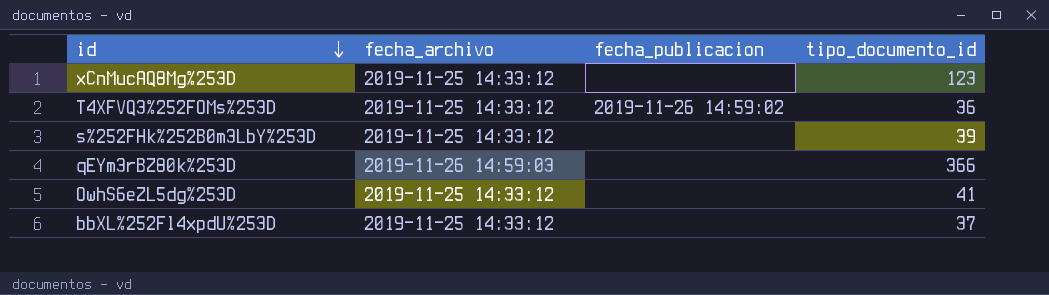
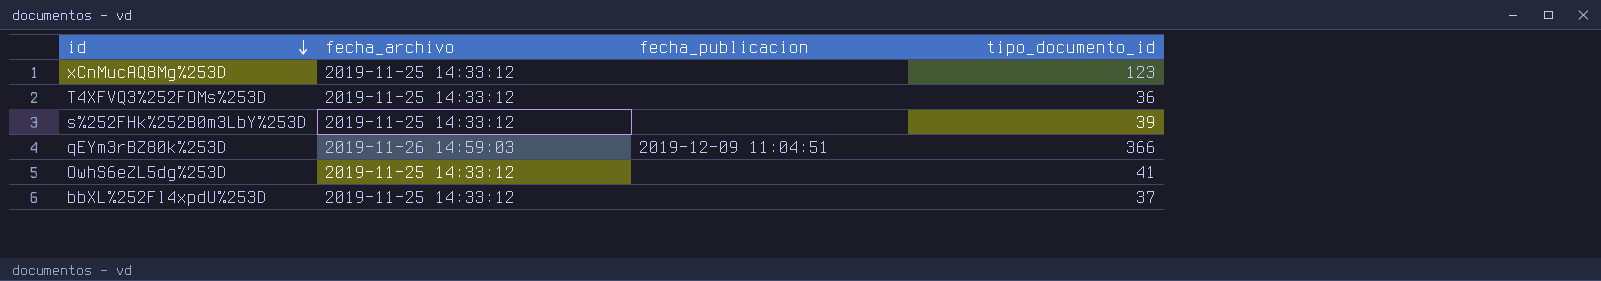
T4XFVQ3%252FOMs%253D | fecha_publicacion: 2019-11-26 14:59:02 -> none
qEYm3rBZ80k%253D | fecha_publicacion: none -> 2019-12-09 11:04:51

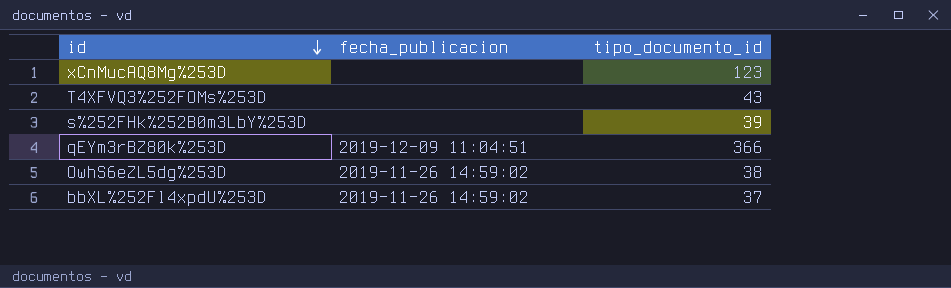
column fecha_archivo | position: 2 -> none
T4XFVQ3%252FOMs%253D | tipo_documento_id: 36 -> 43
OwhS6eZL5dg%253D | fecha_publicacion: none -> 2019-11-26 14:59:02
OwhS6eZL5dg%253D | tipo_documento_id: 41 -> 38
bbXL%252Fl4xpdU%253D | fecha_publicacion: none -> 2019-11-26 14:59:02

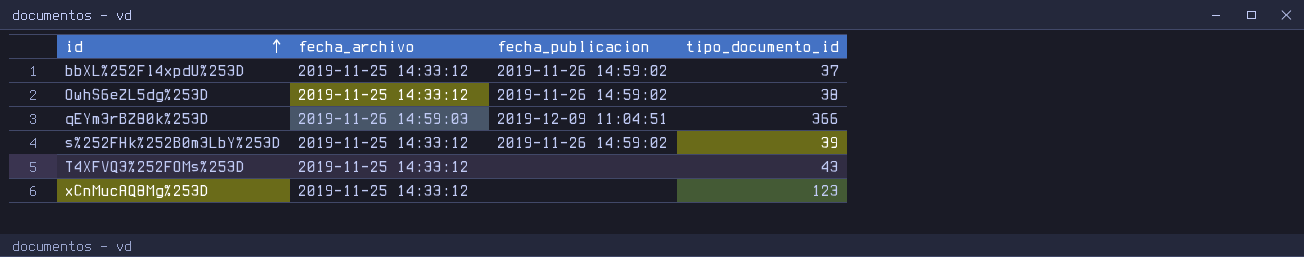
row order: id descending -> id ascending
column fecha_archivo | position: none -> 2
s%252FHk%252B0m3LbY%253D | fecha_publicacion: none -> 2019-11-26 14:59:02

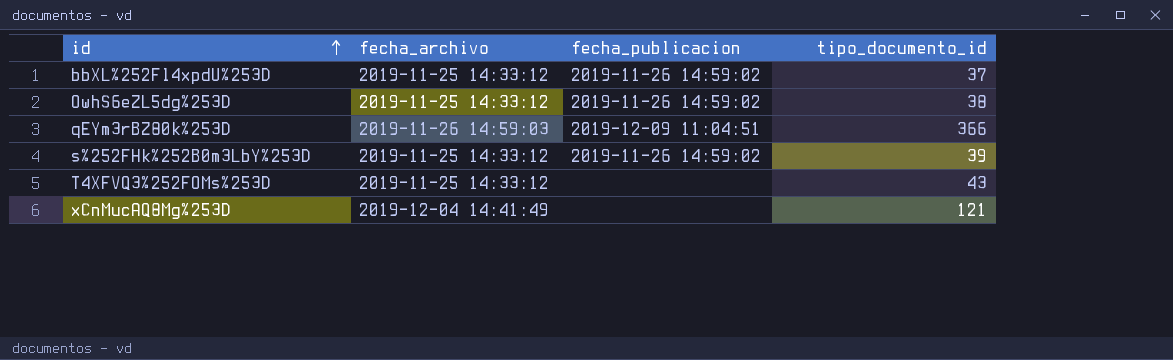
xCnMucAQ8Mg%253D | fecha_archivo: 2019-11-25 14:33:12 -> 2019-12-04 14:41:49
xCnMucAQ8Mg%253D | tipo_documento_id: 123 -> 121

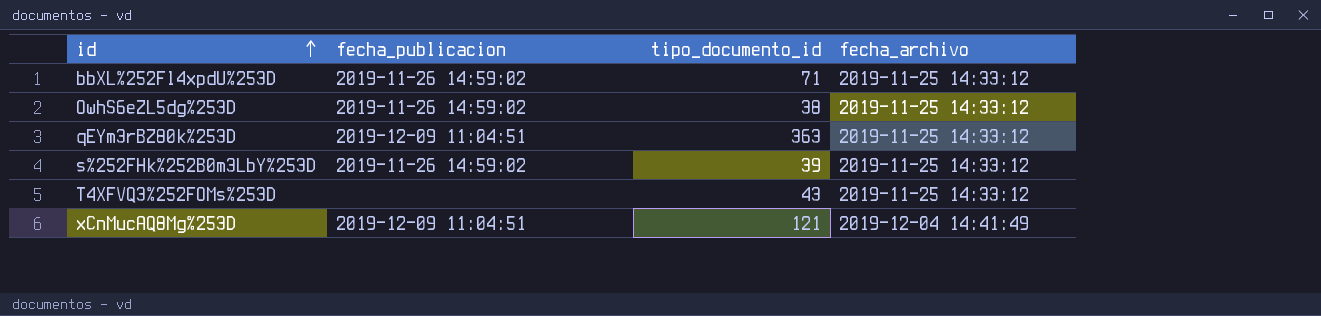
column fecha_archivo | position: 2 -> 4
bbXL%252Fl4xpdU%253D | tipo_documento_id: 37 -> 71
qEYm3rBZ80k%253D | tipo_documento_id: 366 -> 363
qEYm3rBZ80k%253D | fecha_archivo: 2019-11-26 14:59:03 -> 2019-11-25 14:33:12
xCnMucAQ8Mg%253D | fecha_publicacion: none -> 2019-12-09 11:04:51

